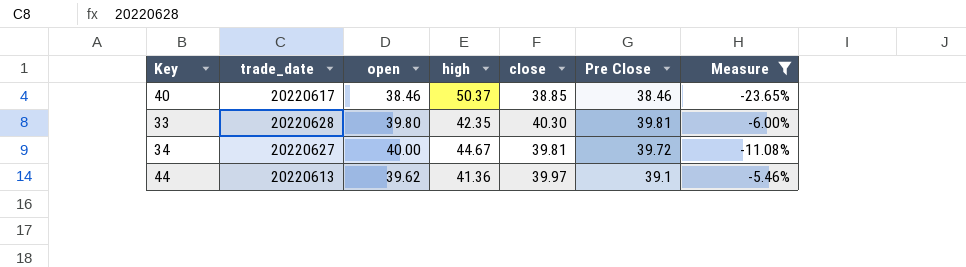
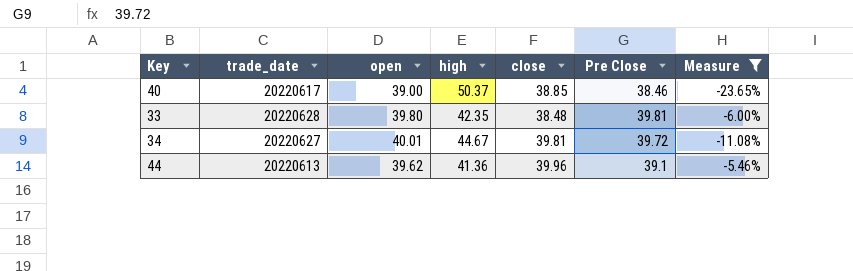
40 | open: 38.46 -> 39.00
33 | close: 40.30 -> 38.48
34 | open: 40.00 -> 40.01
44 | close: 39.97 -> 39.96

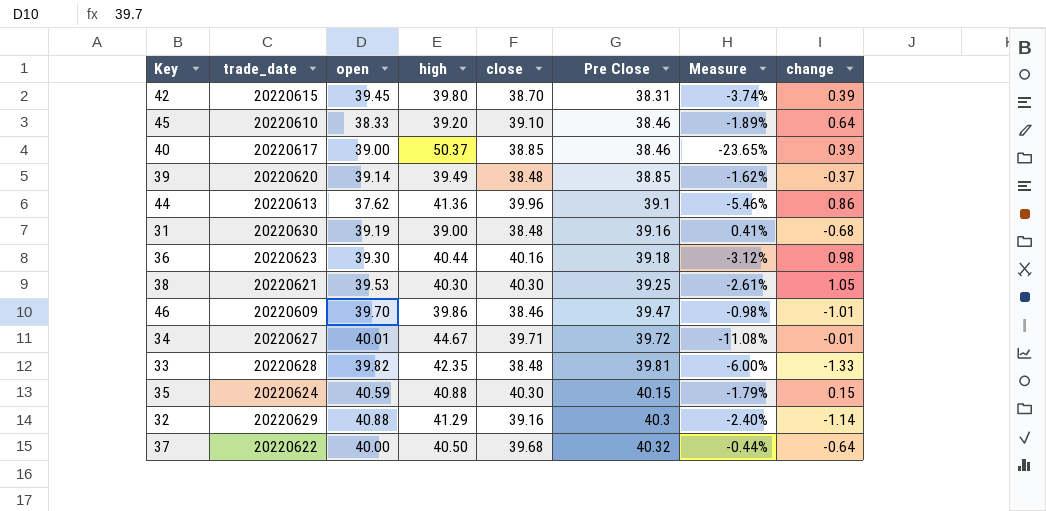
filter: Measure <= -5.46% -> none
row order: none -> Pre Close ascending
column change | formula: none -> [close] - [Pre Close]
44 | open: 39.62 -> 37.62
34 | close: 39.81 -> 39.71
33 | open: 39.80 -> 39.82

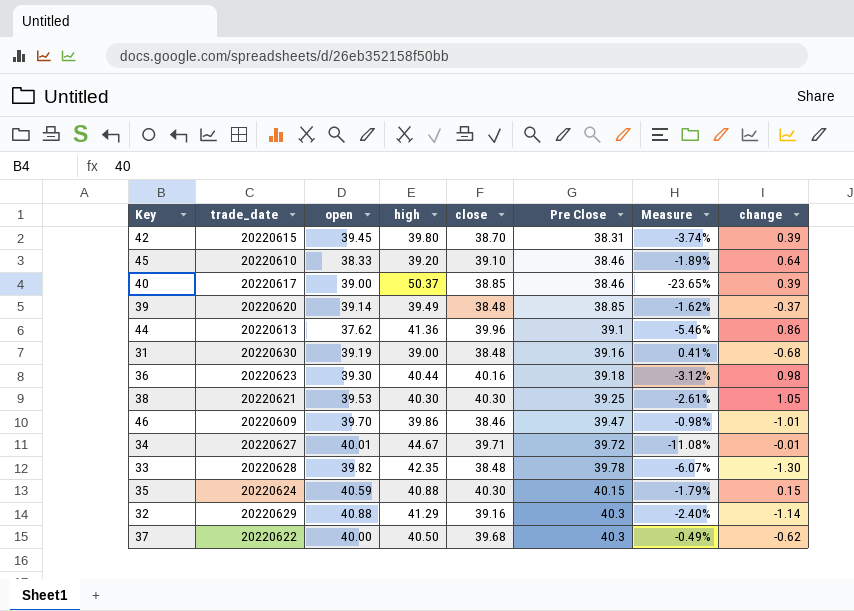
33 | Pre Close: 39.81 -> 39.78
33 | Measure: -6.00% -> -6.07%
33 | change: -1.33 -> -1.30
37 | Pre Close: 40.32 -> 40.3
37 | Measure: -0.44% -> -0.49%
37 | change: -0.64 -> -0.62

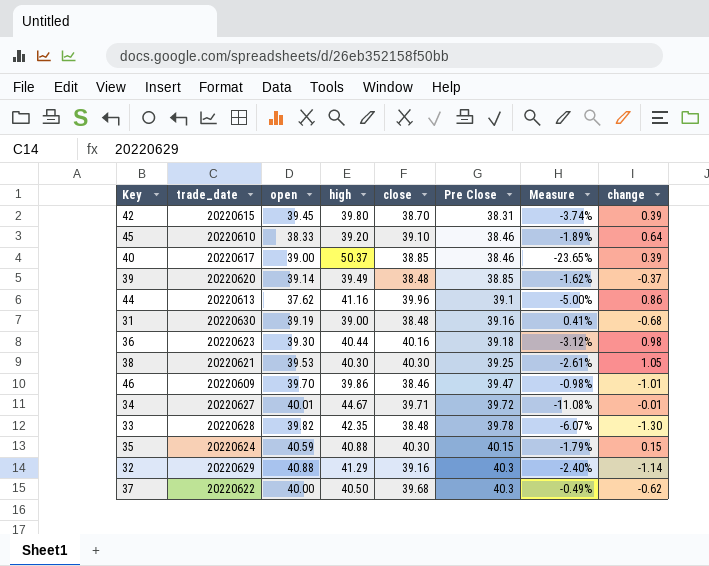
44 | high: 41.36 -> 41.16
44 | Measure: -5.46% -> -5.00%

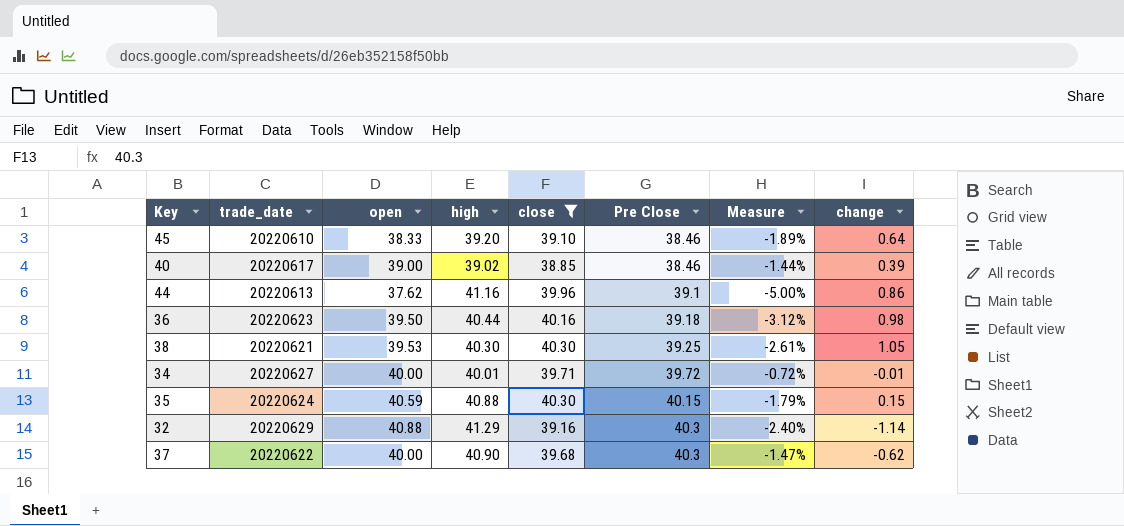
filter: none -> close >= 38.85
40 | high: 50.37 -> 39.02
40 | Measure: -23.65% -> -1.44%
36 | open: 39.30 -> 39.50
34 | open: 40.01 -> 40.00
34 | high: 44.67 -> 40.01
34 | Measure: -11.08% -> -0.72%
37 | high: 40.50 -> 40.90
37 | Measure: -0.49% -> -1.47%

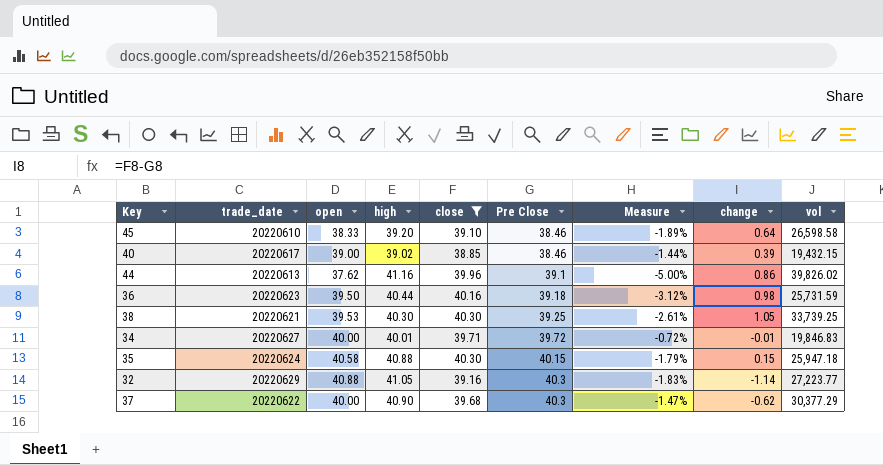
column vol | position: none -> 9
35 | open: 40.59 -> 40.58
32 | high: 41.29 -> 41.05
32 | Measure: -2.40% -> -1.83%

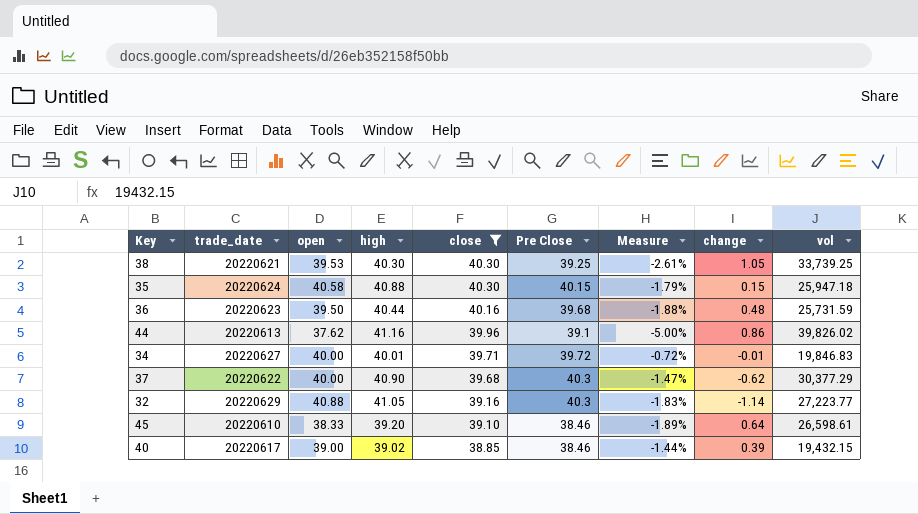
row order: Pre Close ascending -> close descending
36 | Pre Close: 39.18 -> 39.68
36 | Measure: -3.12% -> -1.88%
36 | change: 0.98 -> 0.48
45 | vol: 26,598.58 -> 26,598.61

